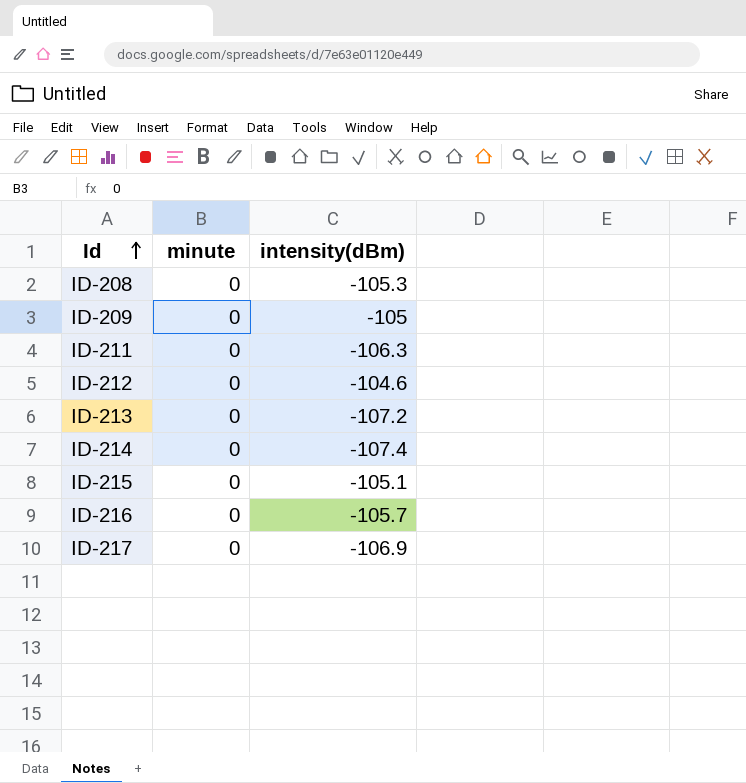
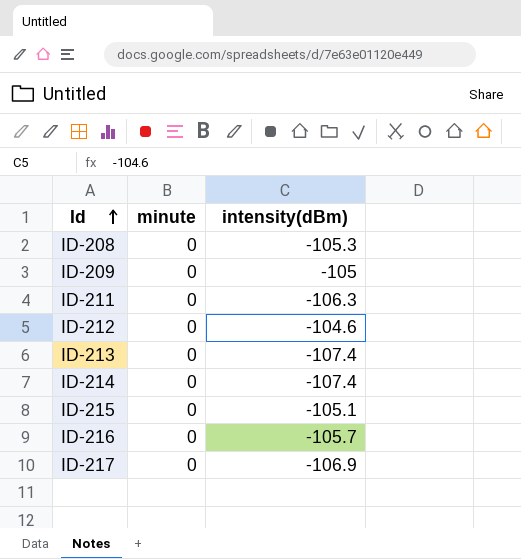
ID-213 | intensity(dBm): -107.2 -> -107.4

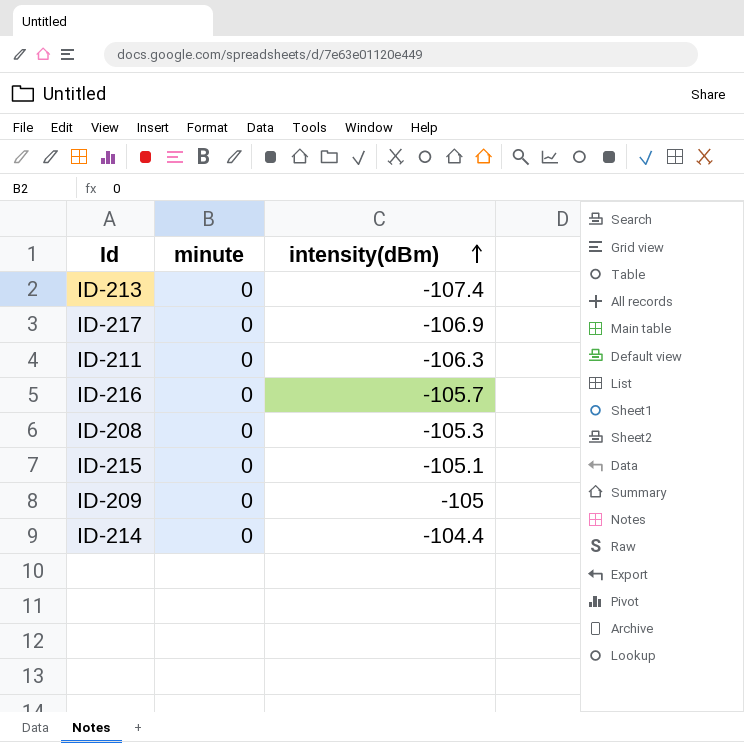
row order: Id ascending -> intensity(dBm) ascending
row ID-212: 0 | -104.6 -> none
ID-214 | intensity(dBm): -107.4 -> -104.4

